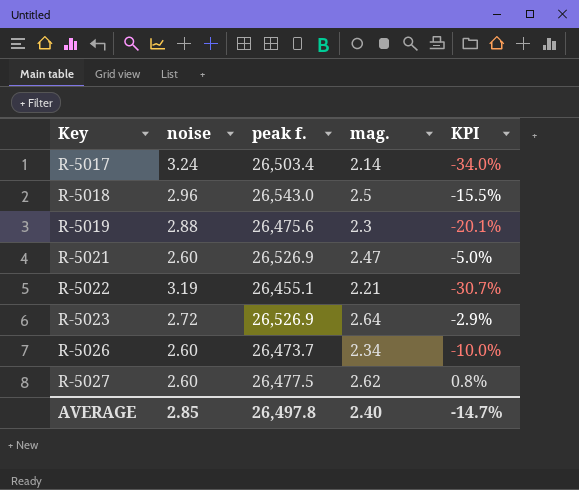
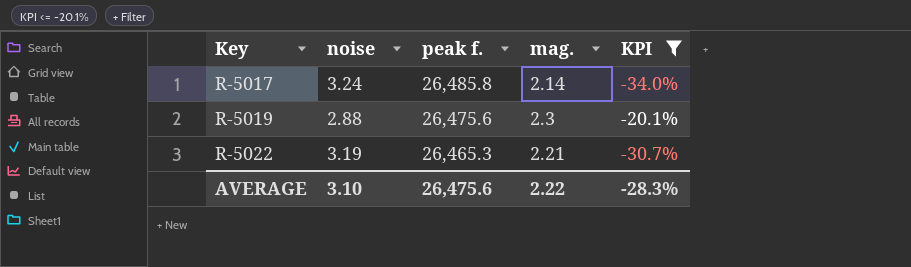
filter: none -> KPI <= -20.1%
R-5017 | peak f.: 26,503.4 -> 26,485.8
R-5022 | peak f.: 26,455.1 -> 26,465.3
AVERAGE | noise: 2.85 -> 3.10
AVERAGE | peak f.: 26,497.8 -> 26,475.6
AVERAGE | mag.: 2.40 -> 2.22
AVERAGE | KPI: -14.7% -> -28.3%

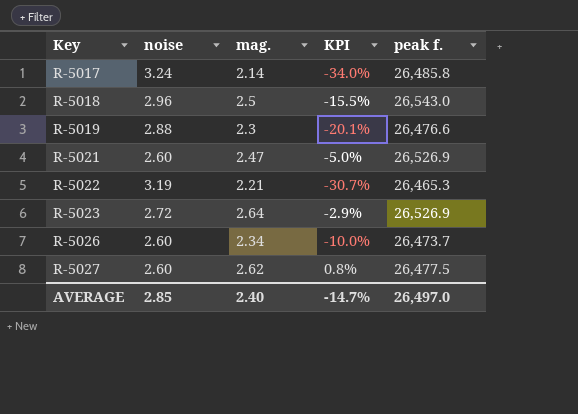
filter: KPI <= -20.1% -> none
column peak f. | position: 3 -> 5
R-5019 | peak f.: 26,475.6 -> 26,476.6
AVERAGE | noise: 3.10 -> 2.85
AVERAGE | mag.: 2.22 -> 2.40
AVERAGE | KPI: -28.3% -> -14.7%
AVERAGE | peak f.: 26,475.6 -> 26,497.0

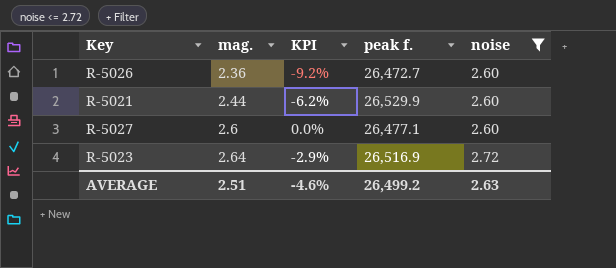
filter: none -> noise <= 2.72
row order: Key ascending -> mag. ascending
column noise | position: 2 -> 5
R-5026 | mag.: 2.34 -> 2.36
R-5026 | KPI: -10.0% -> -9.2%
R-5026 | peak f.: 26,473.7 -> 26,472.7
R-5021 | mag.: 2.47 -> 2.44
R-5021 | KPI: -5.0% -> -6.2%
R-5021 | peak f.: 26,526.9 -> 26,529.9
R-5027 | mag.: 2.62 -> 2.6
R-5027 | KPI: 0.8% -> 0.0%
R-5027 | peak f.: 26,477.5 -> 26,477.1
R-5023 | peak f.: 26,526.9 -> 26,516.9
AVERAGE | mag.: 2.40 -> 2.51
AVERAGE | KPI: -14.7% -> -4.6%
AVERAGE | peak f.: 26,497.0 -> 26,499.2
AVERAGE | noise: 2.85 -> 2.63

